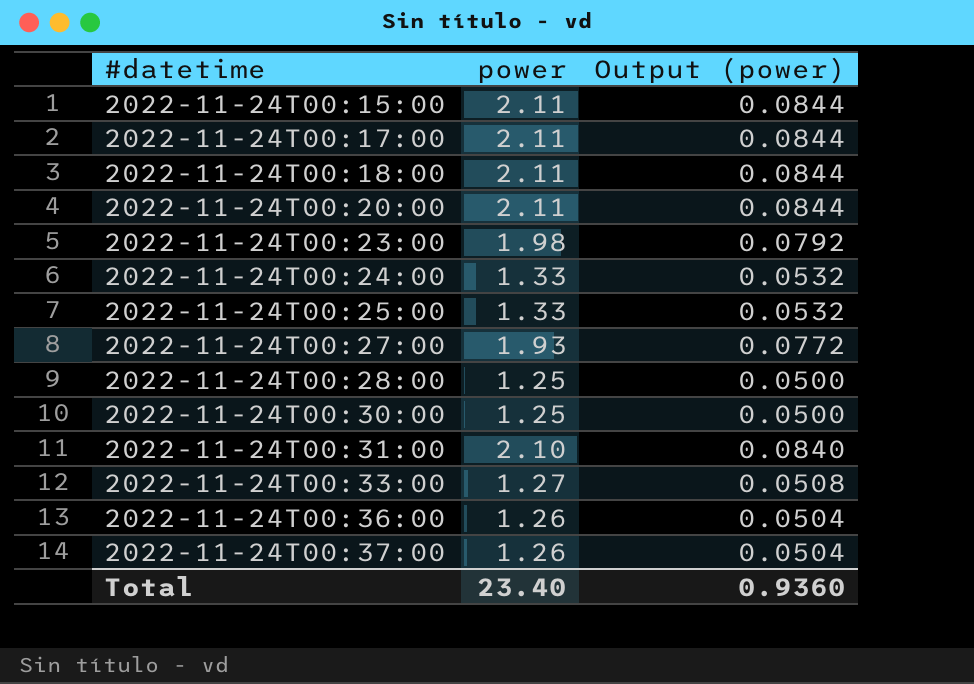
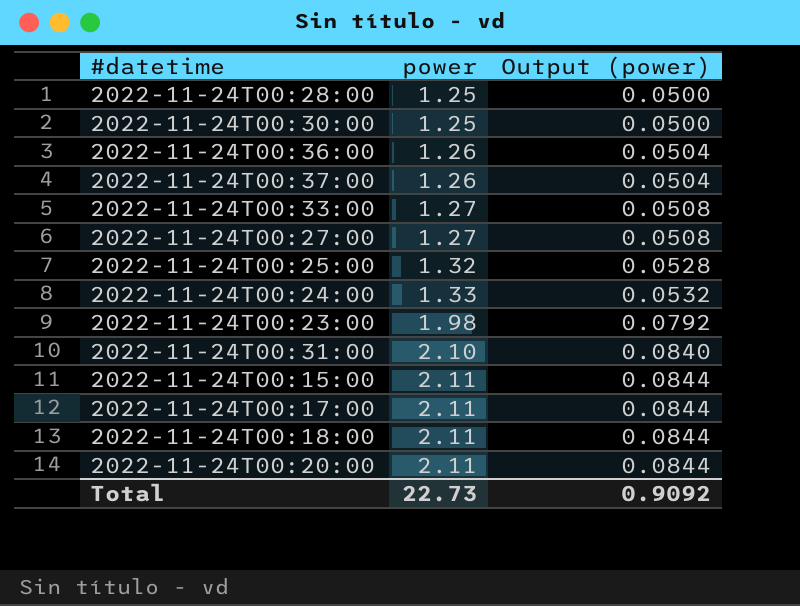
row order: #datetime ascending -> power ascending
2022-11-24T00:27:00 | power: 1.93 -> 1.27
2022-11-24T00:27:00 | Output (power): 0.0772 -> 0.0508
2022-11-24T00:25:00 | power: 1.33 -> 1.32
2022-11-24T00:25:00 | Output (power): 0.0532 -> 0.0528
Total | power: 23.40 -> 22.73
Total | Output (power): 0.9360 -> 0.9092

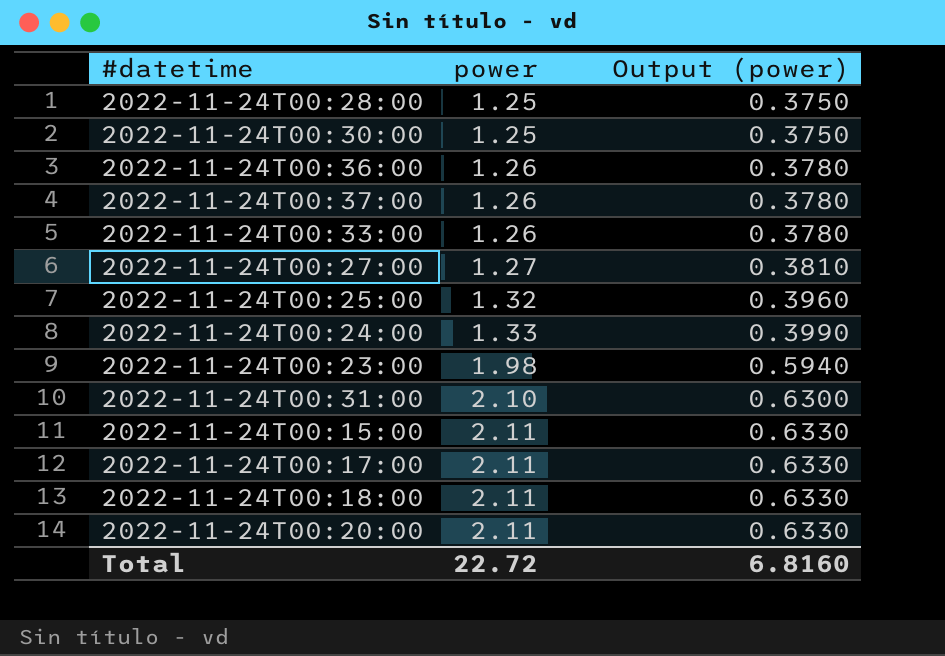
column Output (power) | formula: [power] * 0.04 -> [power] * 0.3
2022-11-24T00:33:00 | power: 1.27 -> 1.26
Total | power: 22.73 -> 22.72
Total | Output (power): 0.9092 -> 6.8160

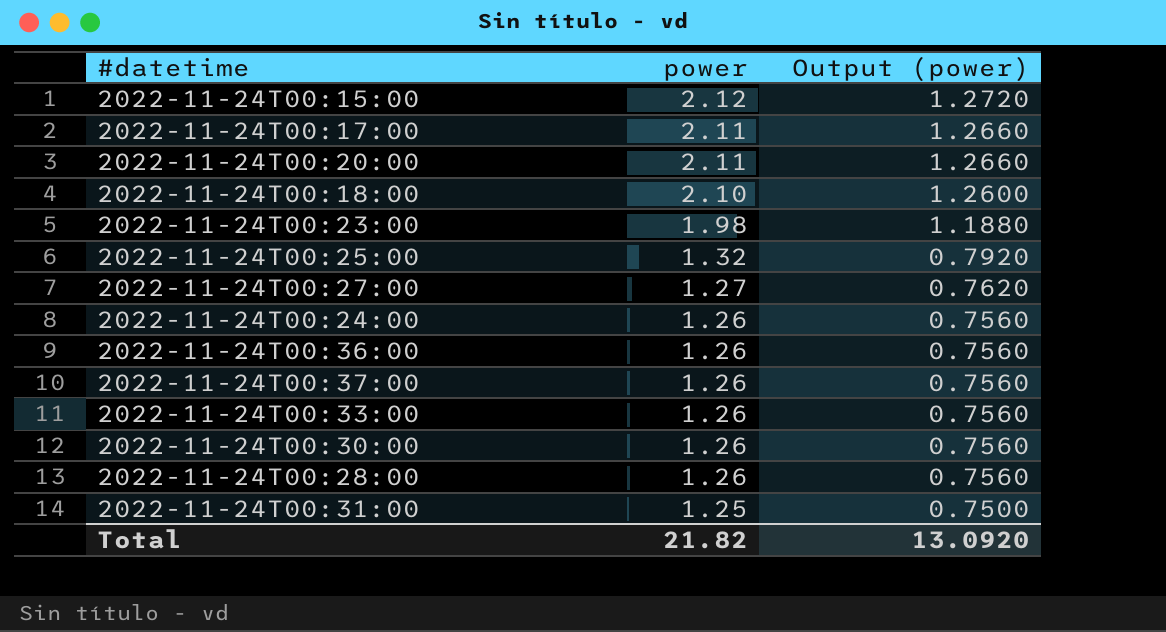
row order: power ascending -> power descending
column Output (power) | formula: [power] * 0.3 -> [power] * 0.6
2022-11-24T00:15:00 | power: 2.11 -> 2.12
2022-11-24T00:18:00 | power: 2.11 -> 2.10
2022-11-24T00:24:00 | power: 1.33 -> 1.26
2022-11-24T00:30:00 | power: 1.25 -> 1.26
2022-11-24T00:28:00 | power: 1.25 -> 1.26
2022-11-24T00:31:00 | power: 2.10 -> 1.25
Total | power: 22.72 -> 21.82
Total | Output (power): 6.8160 -> 13.0920

